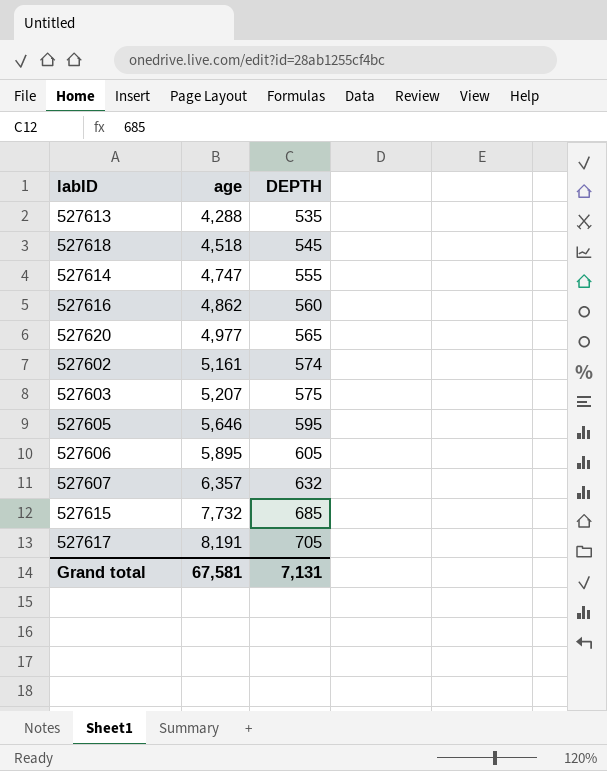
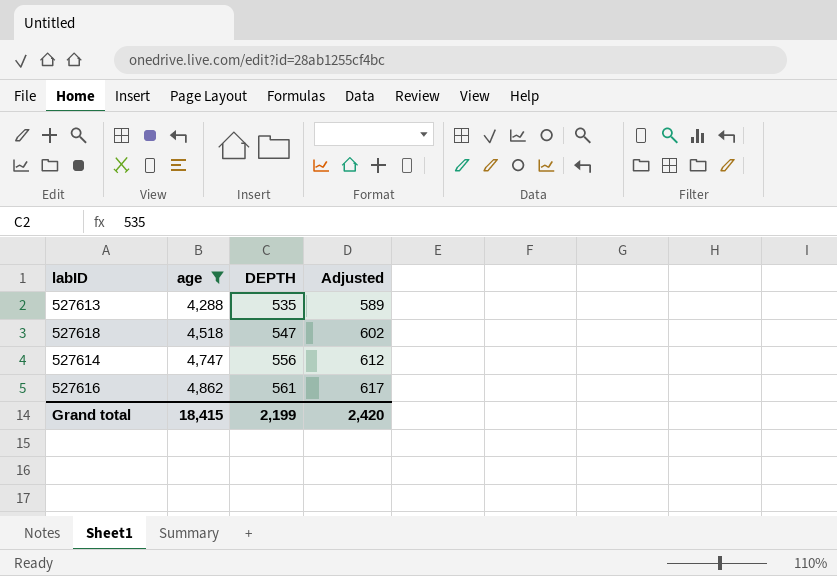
filter: none -> age <= 4,862
column Adjusted | formula: none -> [DEPTH] * 1.1
527618 | DEPTH: 545 -> 547
527614 | DEPTH: 555 -> 556
527616 | DEPTH: 560 -> 561
Grand total | age: 67,581 -> 18,415
Grand total | DEPTH: 7,131 -> 2,199

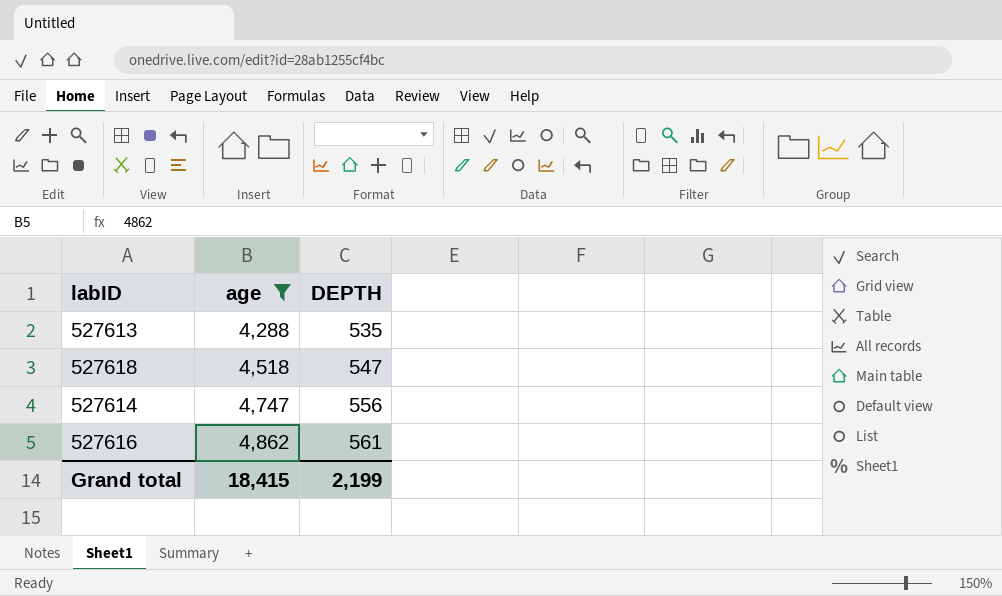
column Adjusted | formula: [DEPTH] * 1.1 -> none

